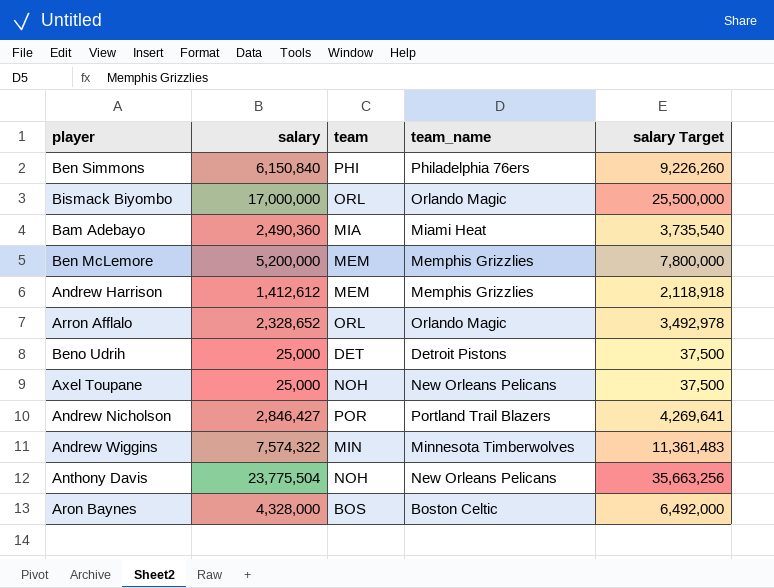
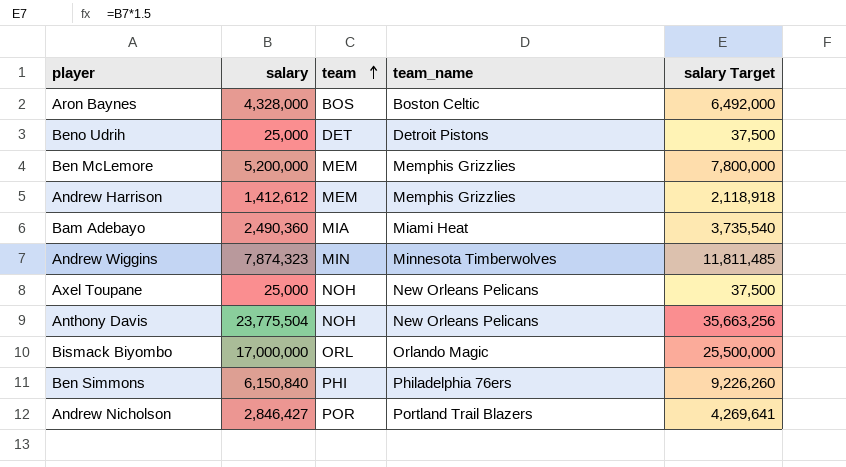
row order: none -> team ascending
row Arron Afflalo: 2,328,652 | ORL | Orlando Magic | 3,492,978 -> none
Andrew Wiggins | salary: 7,574,322 -> 7,874,323
Andrew Wiggins | salary Target: 11,361,483 -> 11,811,485

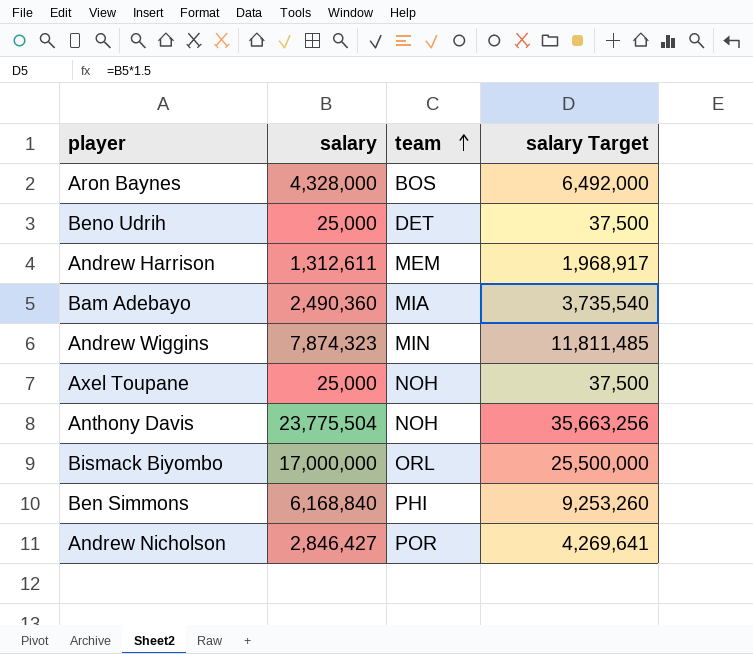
column team_name | position: 4 -> none
row Ben McLemore: 5,200,000 | MEM | Memphis Grizzlies | 7,800,000 -> none
Andrew Harrison | salary: 1,412,612 -> 1,312,611
Andrew Harrison | salary Target: 2,118,918 -> 1,968,917
Ben Simmons | salary: 6,150,840 -> 6,168,840
Ben Simmons | salary Target: 9,226,260 -> 9,253,260

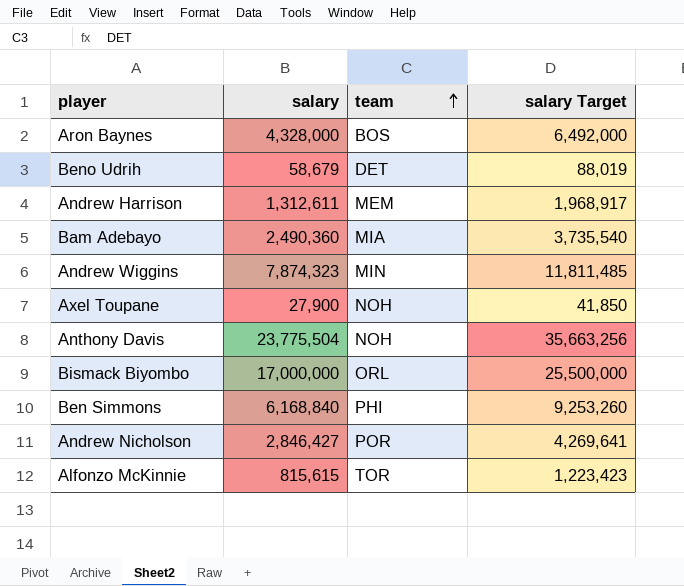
Beno Udrih | salary: 25,000 -> 58,679
Beno Udrih | salary Target: 37,500 -> 88,019
Axel Toupane | salary: 25,000 -> 27,900
Axel Toupane | salary Target: 37,500 -> 41,850
row Alfonzo McKinnie: none -> 815,615 | TOR | 1,223,423

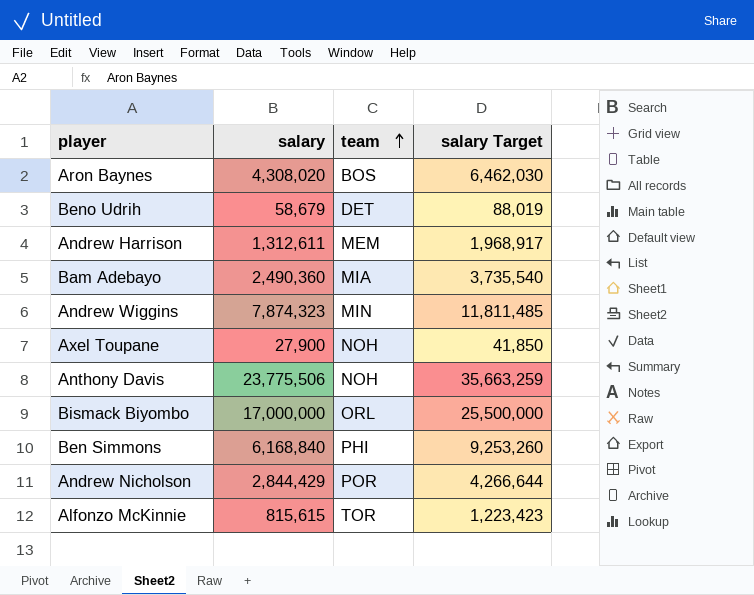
Aron Baynes | salary: 4,328,000 -> 4,308,020
Aron Baynes | salary Target: 6,492,000 -> 6,462,030
Anthony Davis | salary: 23,775,504 -> 23,775,506
Anthony Davis | salary Target: 35,663,256 -> 35,663,259
Andrew Nicholson | salary: 2,846,427 -> 2,844,429
Andrew Nicholson | salary Target: 4,269,641 -> 4,266,644

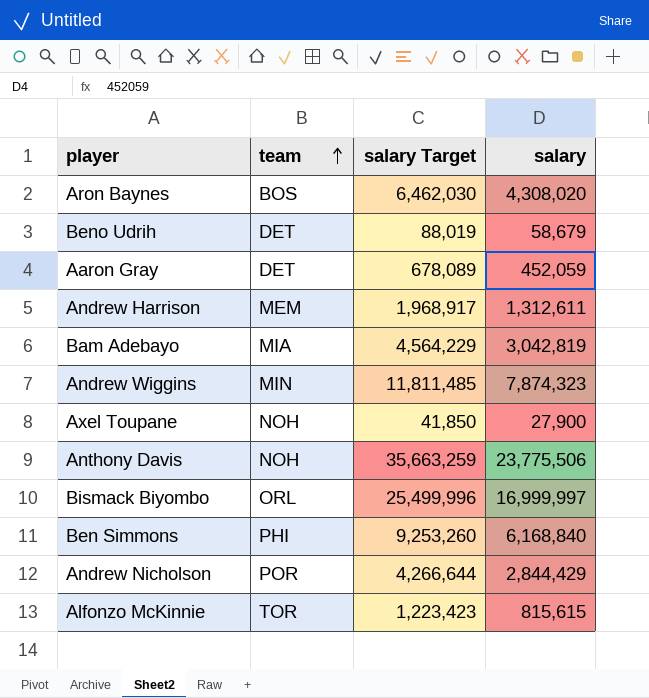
column salary | position: 2 -> 4
row Aaron Gray: none -> DET | 678,089 | 452,059
Bam Adebayo | salary Target: 3,735,540 -> 4,564,229
Bam Adebayo | salary: 2,490,360 -> 3,042,819
Bismack Biyombo | salary Target: 25,500,000 -> 25,499,996
Bismack Biyombo | salary: 17,000,000 -> 16,999,997

